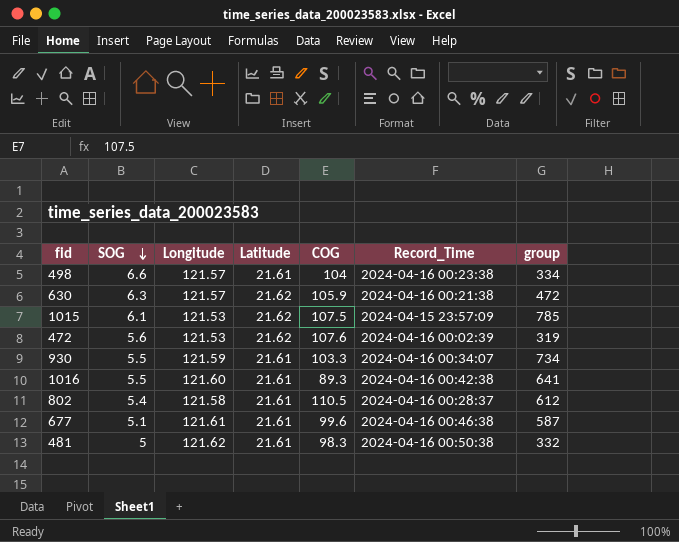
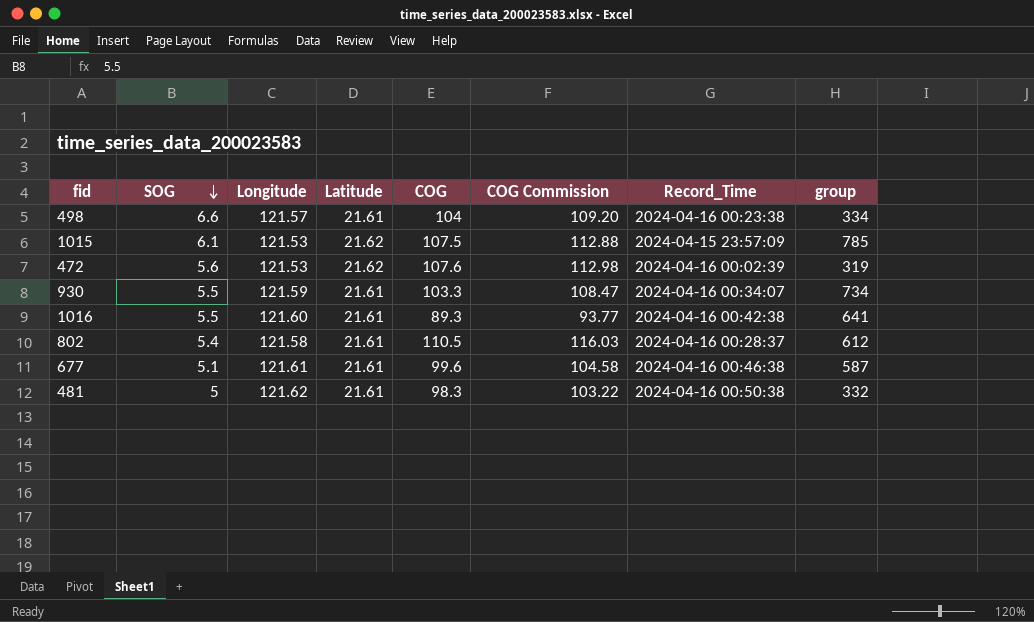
column COG Commission | formula: none -> [COG] * 1.05
row 630: 6.3 | 121.57 | 21.62 | 105.9 | 2024-04-16 00:21:38 | 472 -> none

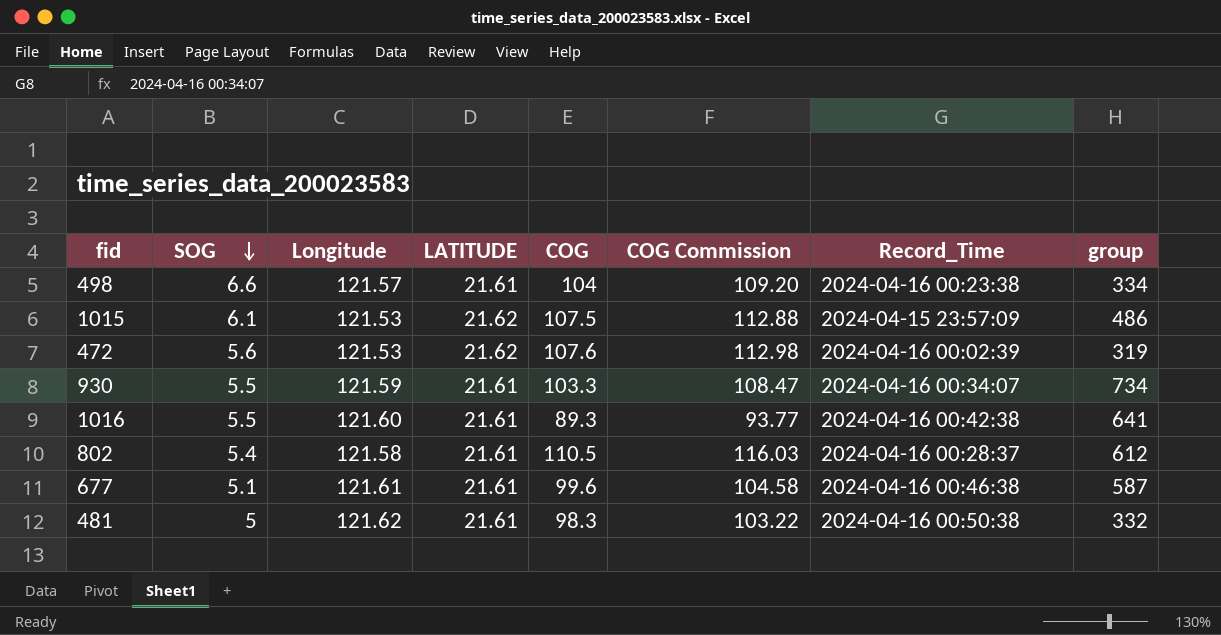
column name: Latitude -> LATITUDE
1015 | group: 785 -> 486

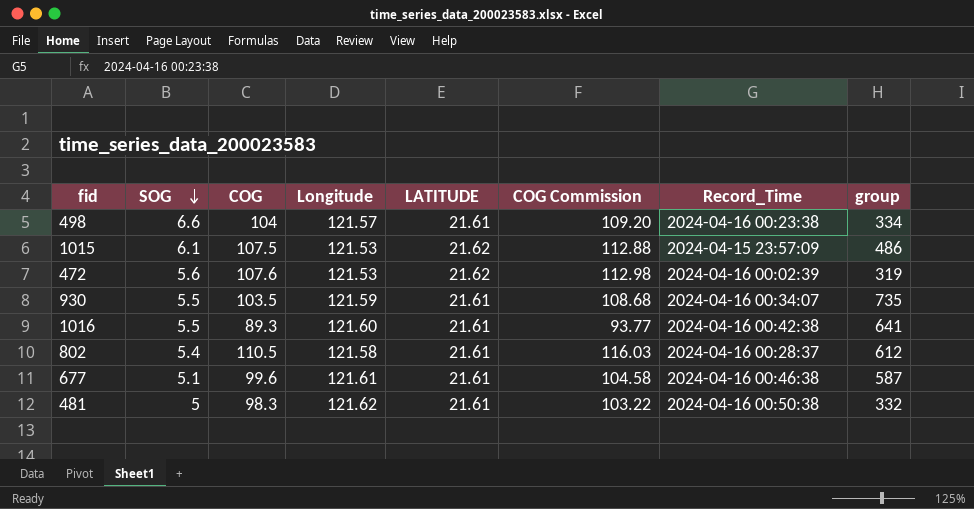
column COG | position: 5 -> 3
930 | COG: 103.3 -> 103.5
930 | COG Commission: 108.47 -> 108.68
930 | group: 734 -> 735

